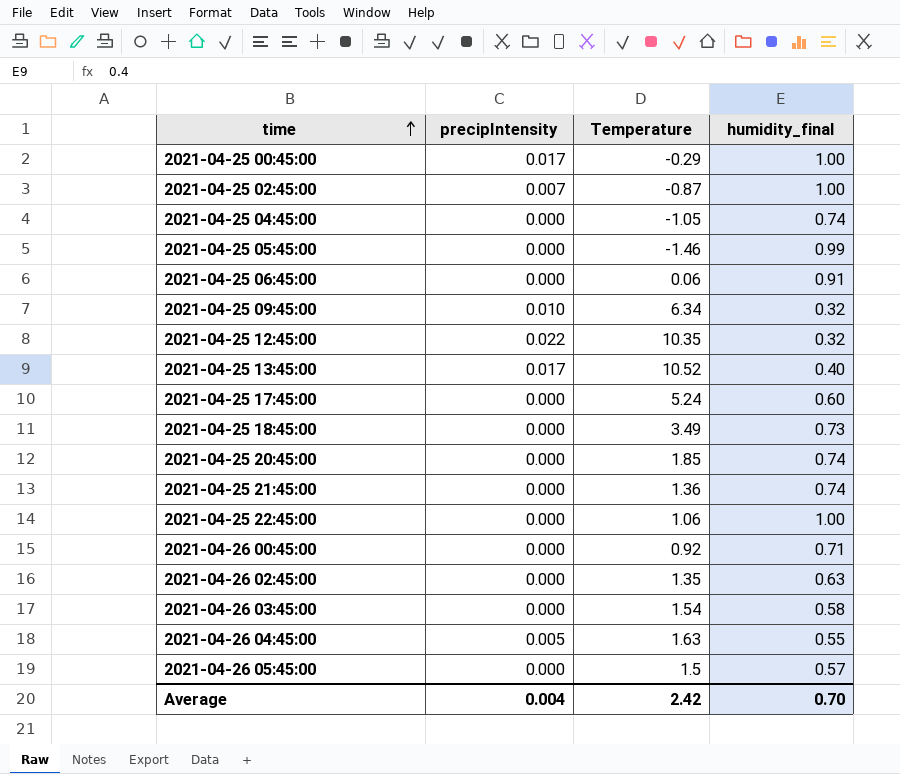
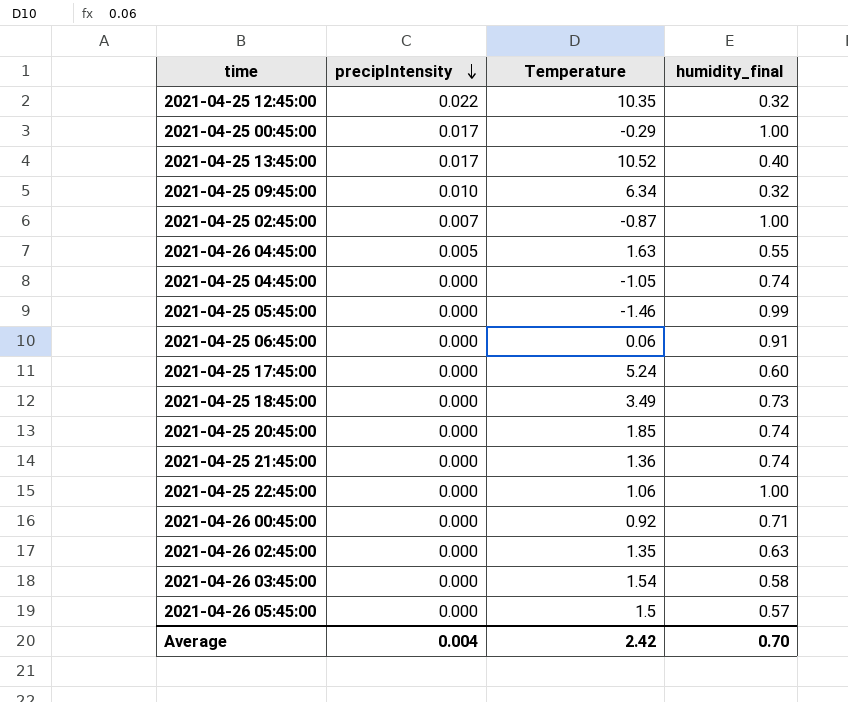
row order: time ascending -> precipIntensity descending

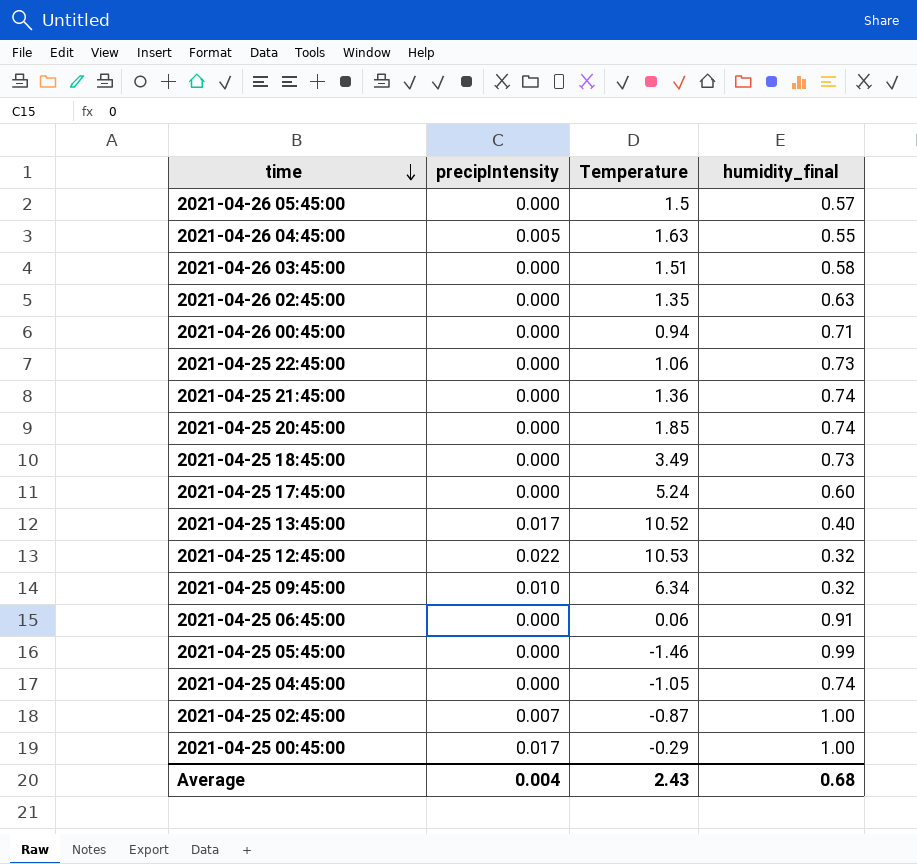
row order: precipIntensity descending -> time descending
2021-04-26 03:45:00 | Temperature: 1.54 -> 1.51
2021-04-26 00:45:00 | Temperature: 0.92 -> 0.94
2021-04-25 22:45:00 | humidity_final: 1.00 -> 0.73
2021-04-25 12:45:00 | Temperature: 10.35 -> 10.53
Average | Temperature: 2.42 -> 2.43
Average | humidity_final: 0.70 -> 0.68

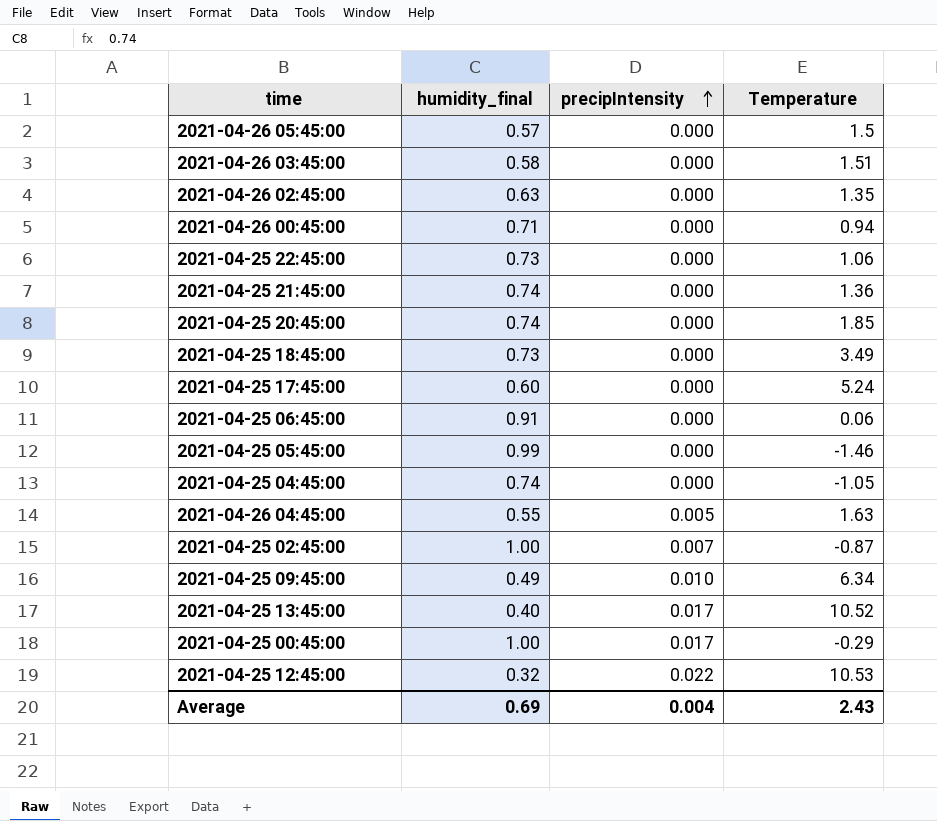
row order: time descending -> precipIntensity ascending
column humidity_final | position: 4 -> 2
2021-04-25 09:45:00 | humidity_final: 0.32 -> 0.49
Average | humidity_final: 0.68 -> 0.69

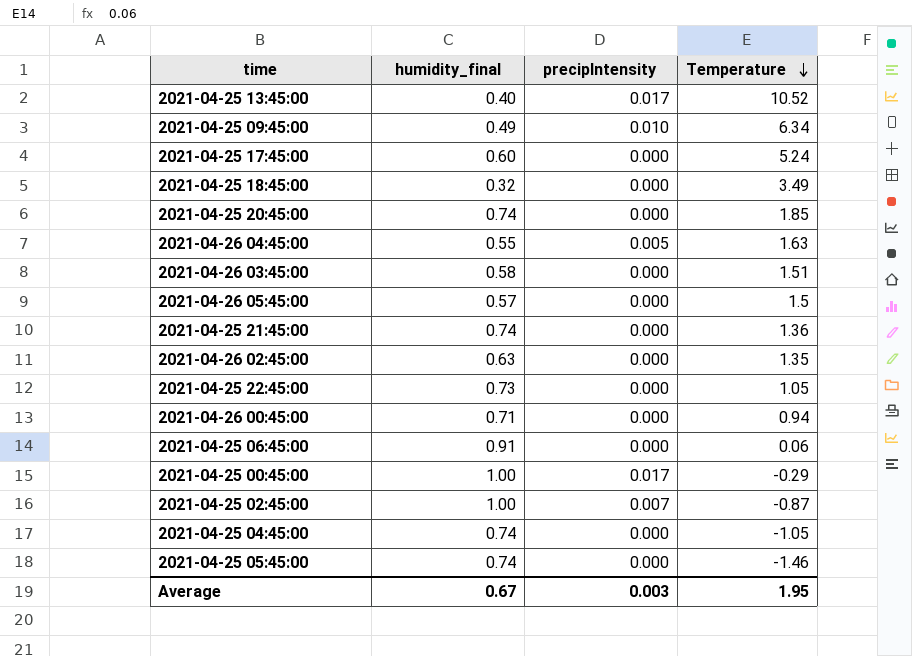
row order: precipIntensity ascending -> Temperature descending
row 2021-04-25 12:45:00: 0.32 | 0.022 | 10.53 -> none
2021-04-25 18:45:00 | humidity_final: 0.73 -> 0.32
2021-04-25 22:45:00 | Temperature: 1.06 -> 1.05
2021-04-25 05:45:00 | humidity_final: 0.99 -> 0.74
Average | humidity_final: 0.69 -> 0.67
Average | precipIntensity: 0.004 -> 0.003
Average | Temperature: 2.43 -> 1.95

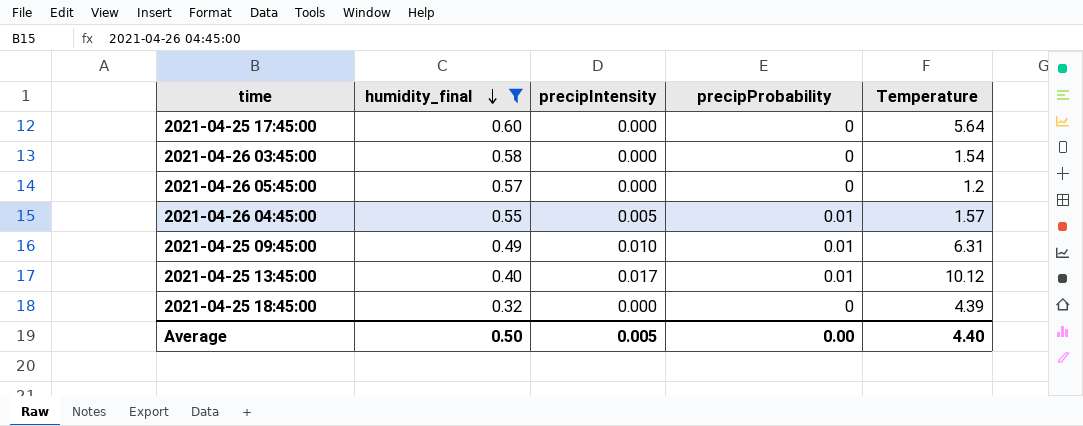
filter: none -> humidity_final <= 0.60
row order: Temperature descending -> humidity_final descending
column precipProbability | position: none -> 4
2021-04-25 17:45:00 | Temperature: 5.24 -> 5.64
2021-04-26 03:45:00 | Temperature: 1.51 -> 1.54
2021-04-26 05:45:00 | Temperature: 1.5 -> 1.2
2021-04-26 04:45:00 | Temperature: 1.63 -> 1.57
2021-04-25 09:45:00 | Temperature: 6.34 -> 6.31
2021-04-25 13:45:00 | Temperature: 10.52 -> 10.12
2021-04-25 18:45:00 | Temperature: 3.49 -> 4.39
Average | humidity_final: 0.67 -> 0.50
Average | precipIntensity: 0.003 -> 0.005
Average | Temperature: 1.95 -> 4.40

